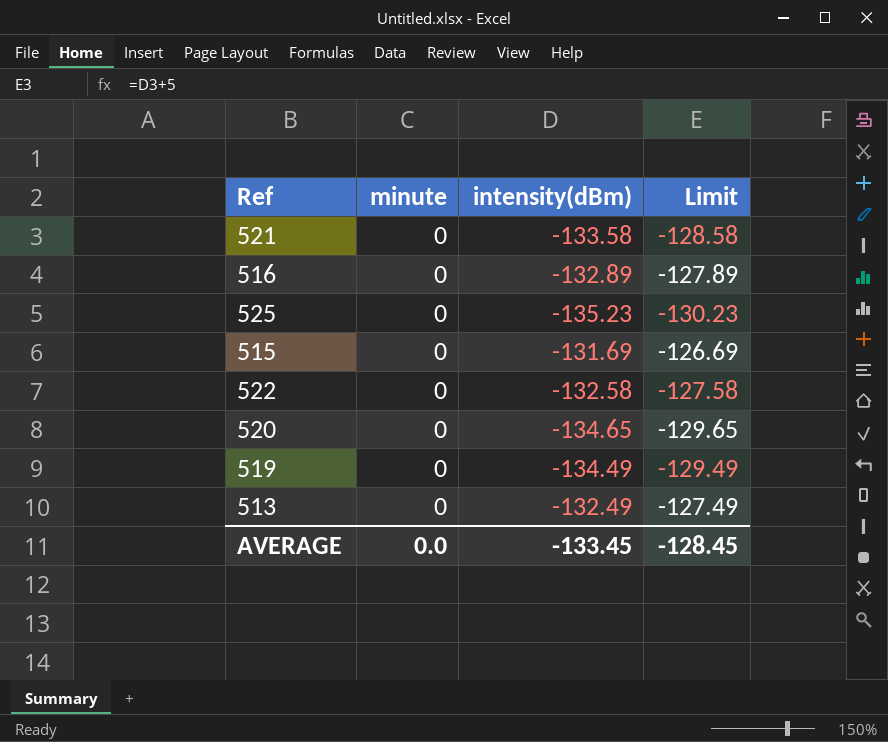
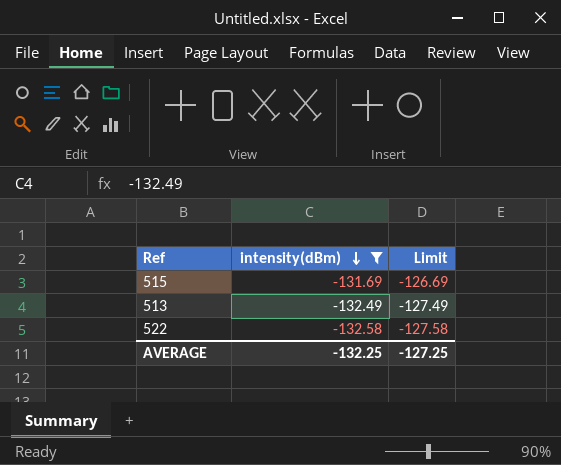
filter: none -> intensity(dBm) >= -132.58
row order: none -> intensity(dBm) descending
column minute | position: 2 -> none
AVERAGE | intensity(dBm): -133.45 -> -132.25
AVERAGE | Limit: -128.45 -> -127.25

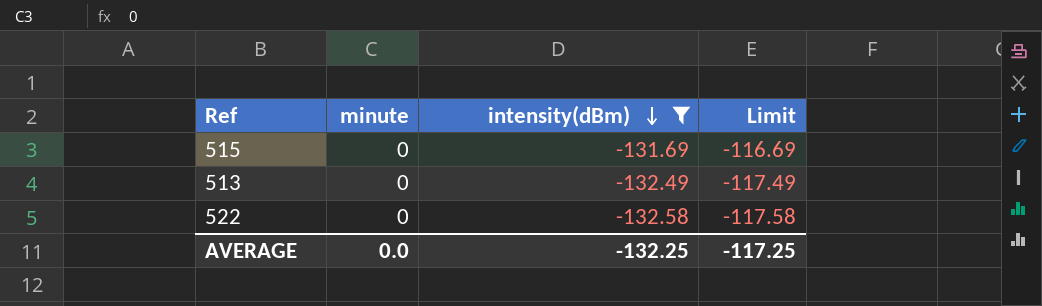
column minute | position: none -> 2
column Limit | formula: [intensity(dBm)] + 5 -> [intensity(dBm)] + 15
AVERAGE | Limit: -127.25 -> -117.25

